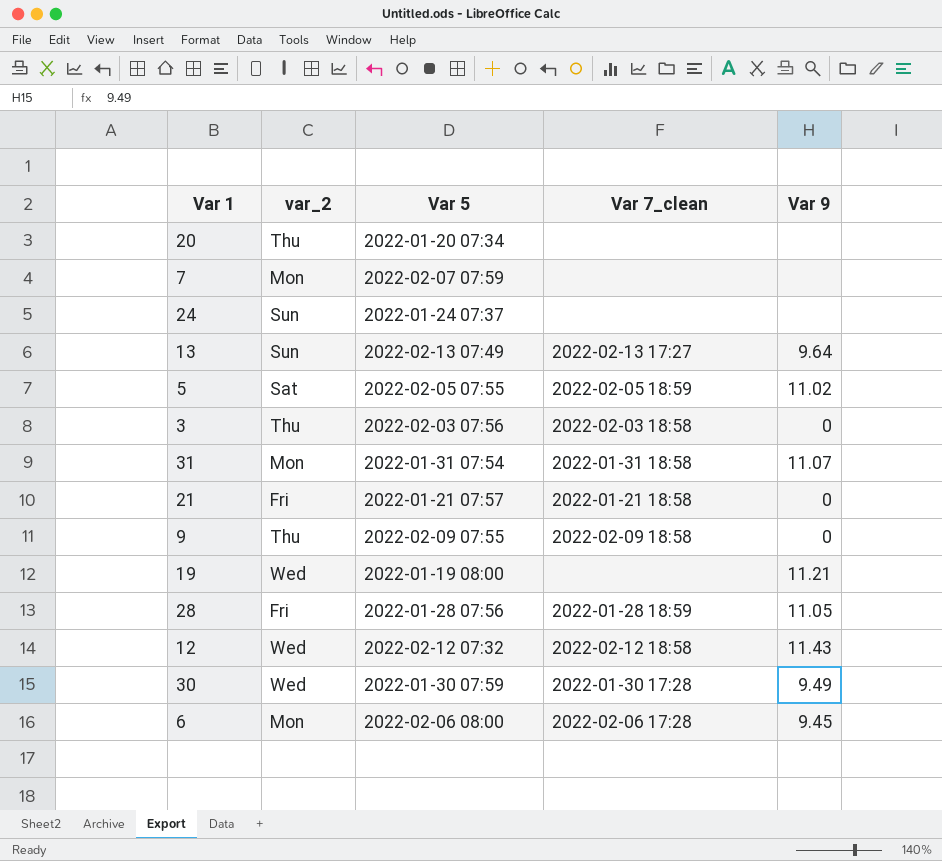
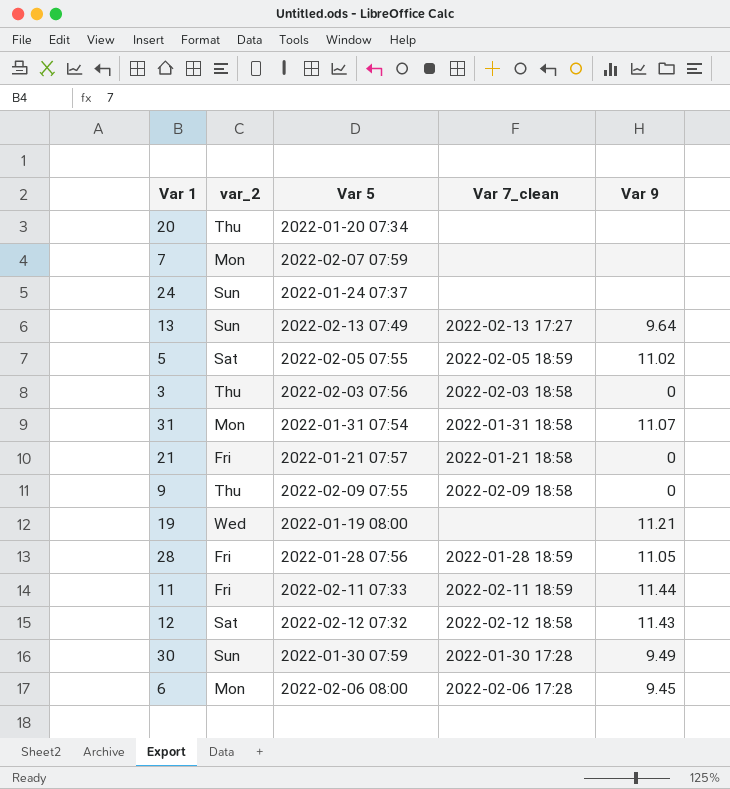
row 11: none -> Fri | 2022-02-11 07:33 | 2022-02-11 18:59 | 11.44
12 | var_2: Wed -> Sat
30 | var_2: Wed -> Sun

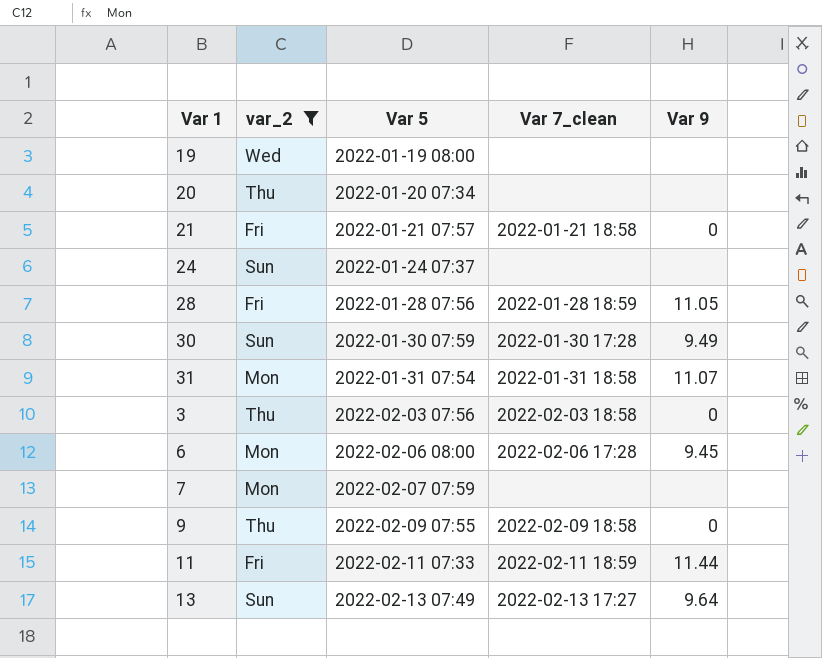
filter: none -> var_2 != Sat
row order: none -> Var 5 ascending
19 | Var 9: 11.21 -> none

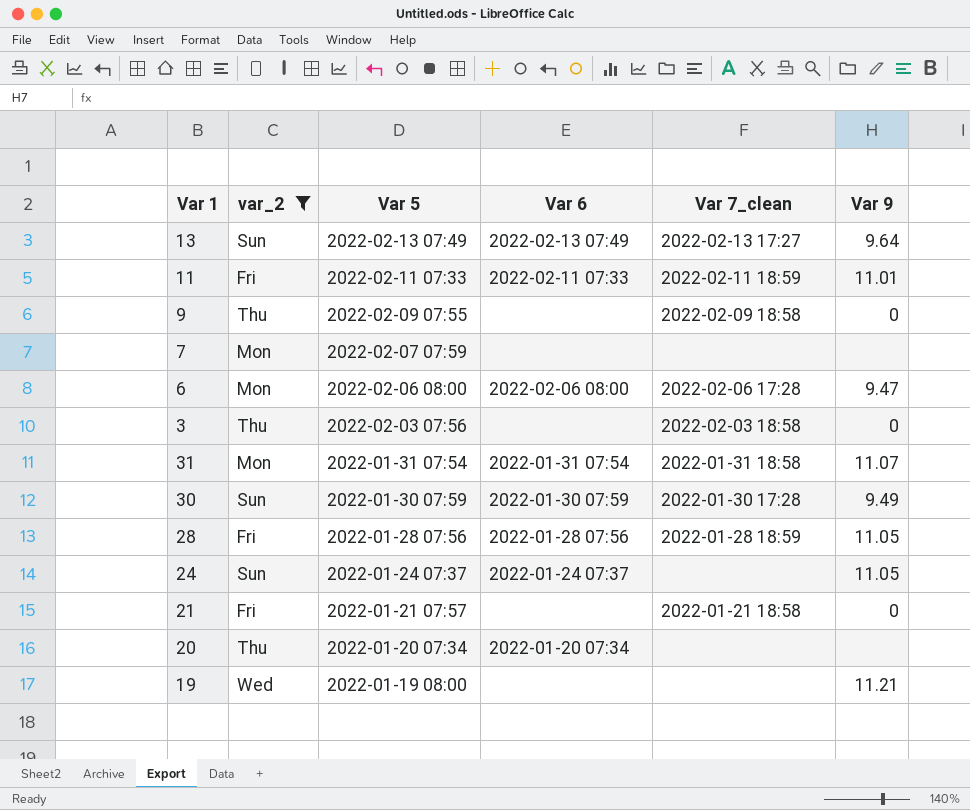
row order: Var 5 ascending -> Var 5 descending
column Var 6 | position: none -> 4
11 | Var 9: 11.44 -> 11.01
6 | Var 9: 9.45 -> 9.47
24 | Var 9: none -> 11.05
19 | Var 9: none -> 11.21

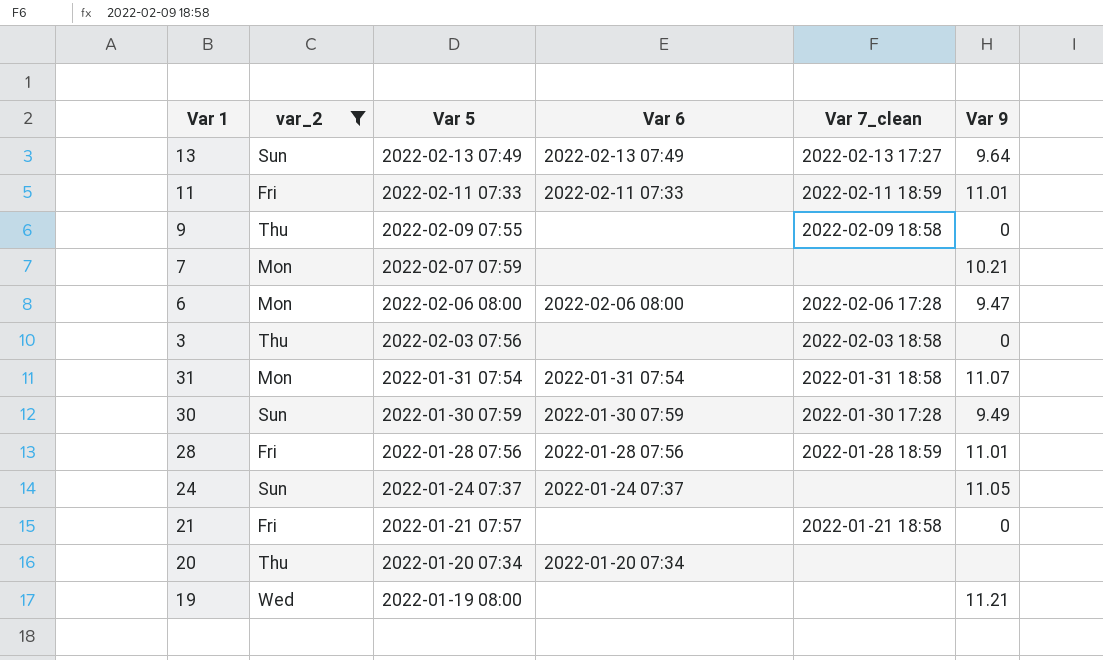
7 | Var 9: none -> 10.21
28 | Var 9: 11.05 -> 11.01

